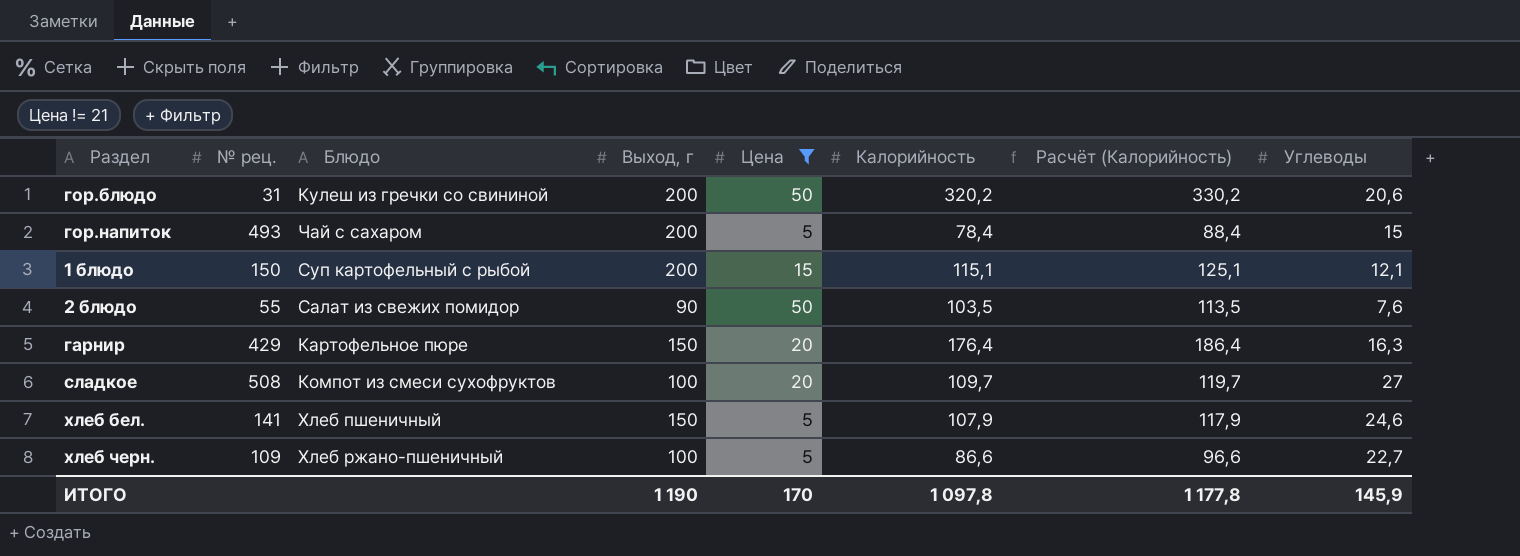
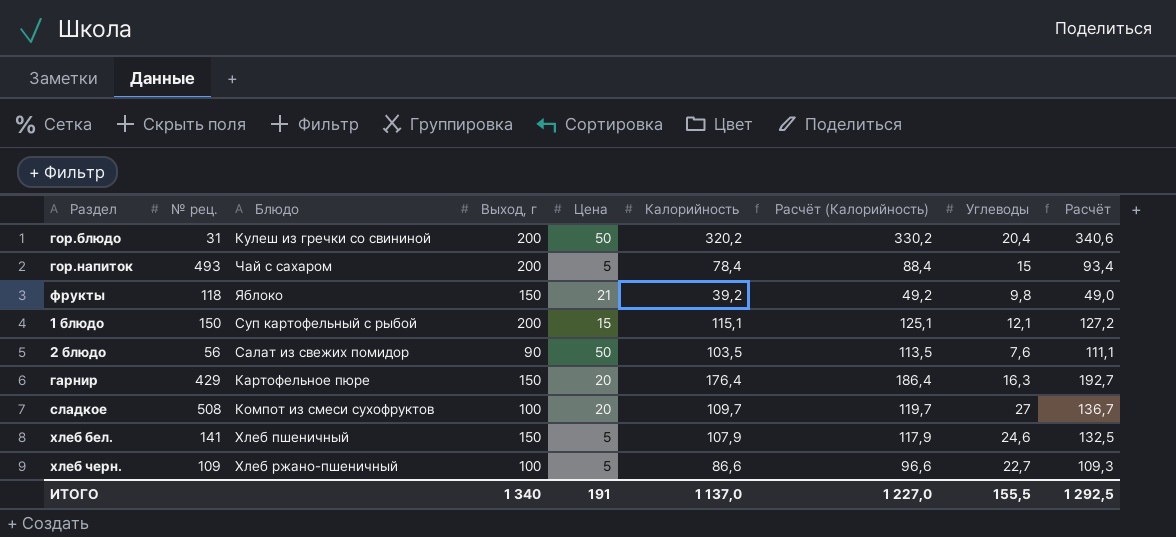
filter: Цена != 21 -> none
column Расчёт | formula: none -> [Калорийность] + [Углеводы]
гор.блюдо | Углеводы: 20,6 -> 20,4
2 блюдо | № рец.: 55 -> 56
ИТОГО | Выход, г: 1 190 -> 1 340
ИТОГО | Цена: 170 -> 191
ИТОГО | Калорийность: 1 097,8 -> 1 137,0
ИТОГО | Расчёт (Калорийность): 1 177,8 -> 1 227,0
ИТОГО | Углеводы: 145,9 -> 155,5

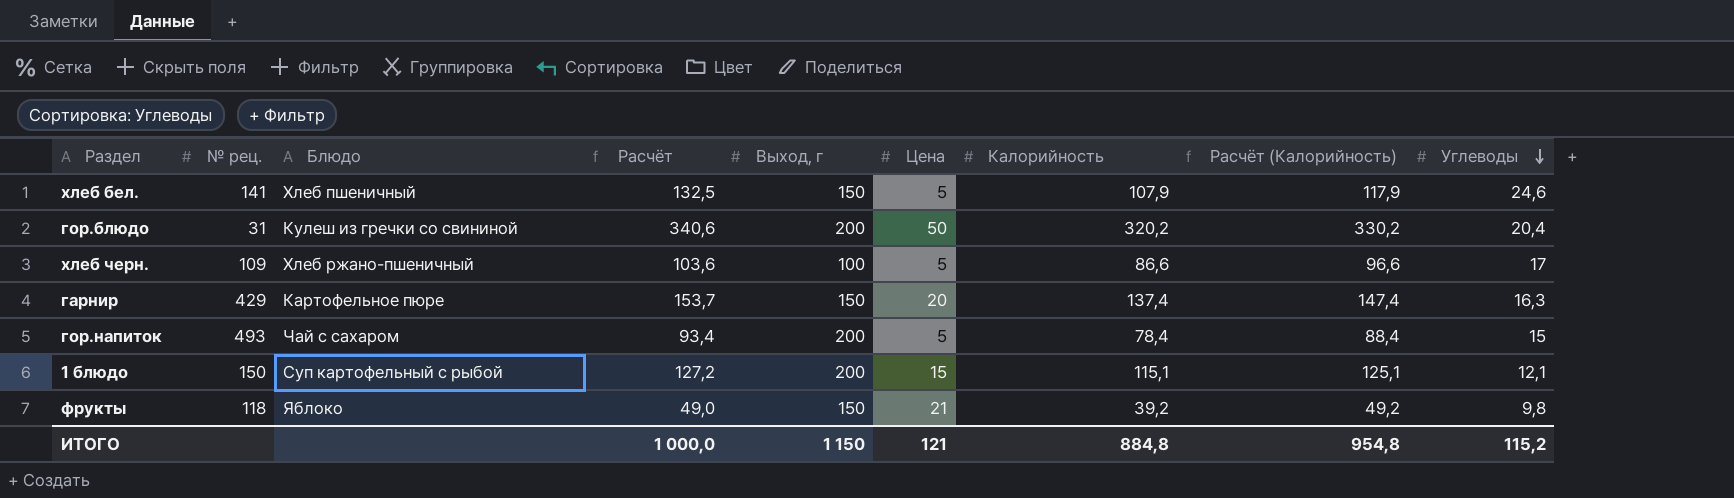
row order: none -> Углеводы descending
column Расчёт | position: 9 -> 4
row 2 блюдо: 56 | Салат из свежих помидор | 90 | 50 | 103,5 | 113,5 | 7,6 | 111,1 -> none
row сладкое: 508 | Компот из смеси сухофруктов | 100 | 20 | 109,7 | 119,7 | 27 | 136,7 -> none
хлеб черн. | Расчёт: 109,3 -> 103,6
хлеб черн. | Углеводы: 22,7 -> 17
гарнир | Расчёт: 192,7 -> 153,7
гарнир | Калорийность: 176,4 -> 137,4
гарнир | Расчёт (Калорийность): 186,4 -> 147,4
ИТОГО | Расчёт: 1 292,5 -> 1 000,0
ИТОГО | Выход, г: 1 340 -> 1 150
ИТОГО | Цена: 191 -> 121
ИТОГО | Калорийность: 1 137,0 -> 884,8
ИТОГО | Расчёт (Калорийность): 1 227,0 -> 954,8
ИТОГО | Углеводы: 155,5 -> 115,2

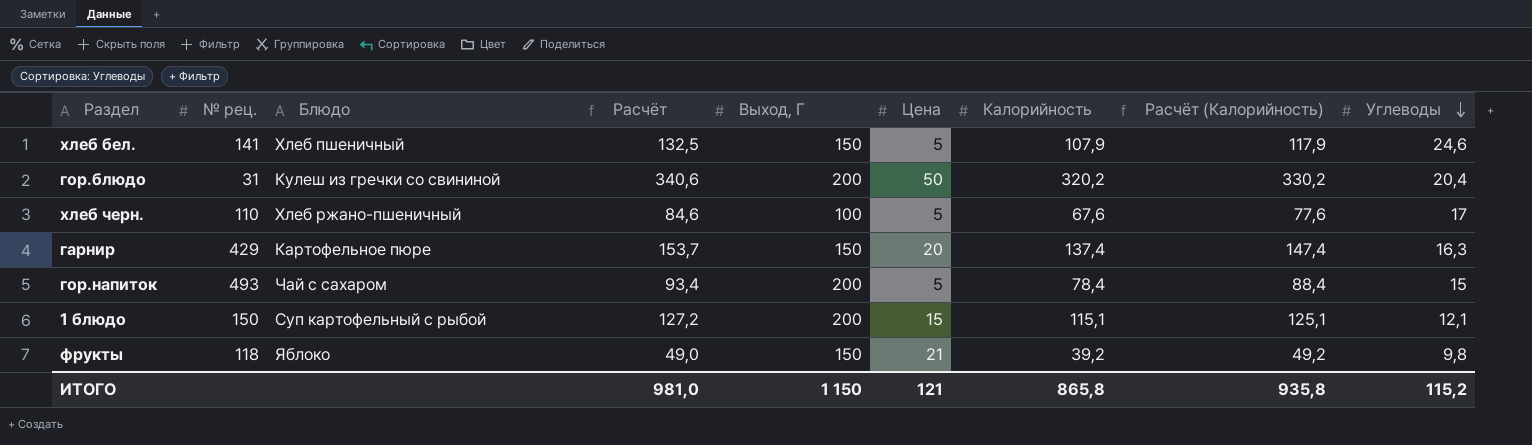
column name: Выход, г -> Выход, Г
хлеб черн. | № рец.: 109 -> 110
хлеб черн. | Расчёт: 103,6 -> 84,6
хлеб черн. | Калорийность: 86,6 -> 67,6
хлеб черн. | Расчёт (Калорийность): 96,6 -> 77,6
ИТОГО | Расчёт: 1 000,0 -> 981,0
ИТОГО | Калорийность: 884,8 -> 865,8
ИТОГО | Расчёт (Калорийность): 954,8 -> 935,8

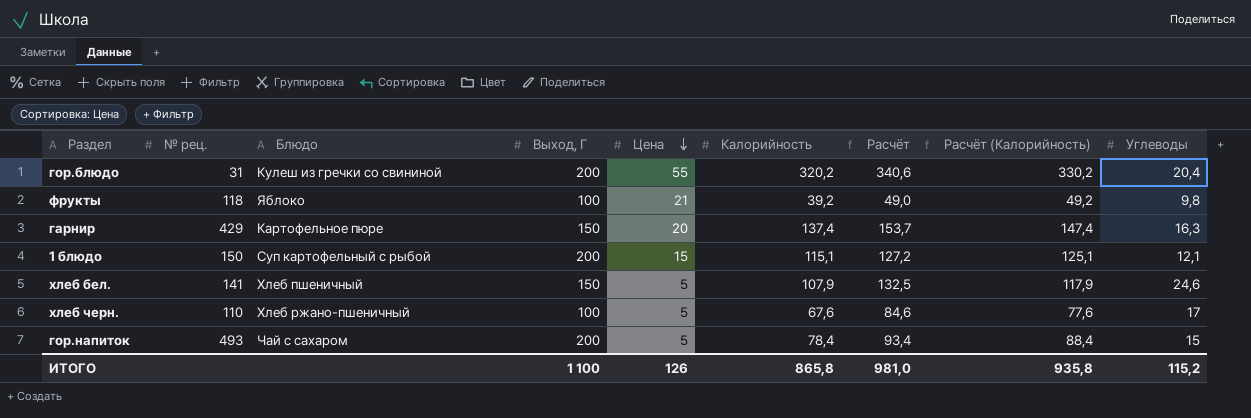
row order: Углеводы descending -> Цена descending
column Расчёт | position: 4 -> 7
гор.блюдо | Цена: 50 -> 55
фрукты | Выход, Г: 150 -> 100
ИТОГО | Выход, Г: 1 150 -> 1 100
ИТОГО | Цена: 121 -> 126

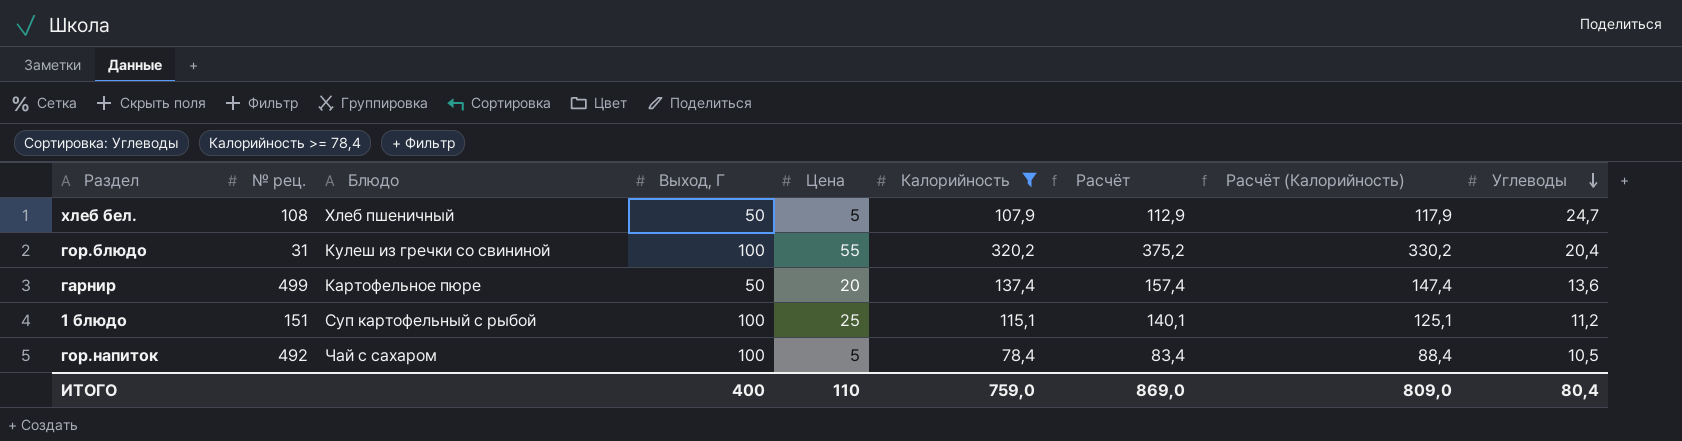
filter: none -> Калорийность >= 78,4
row order: Цена descending -> Углеводы descending
column Расчёт | formula: [Калорийность] + [Углеводы] -> [Цена] + [Калорийность]
хлеб бел. | № рец.: 141 -> 108
хлеб бел. | Выход, Г: 150 -> 50
хлеб бел. | Углеводы: 24,6 -> 24,7
гор.блюдо | Выход, Г: 200 -> 100
гарнир | № рец.: 429 -> 499
гарнир | Выход, Г: 150 -> 50
гарнир | Углеводы: 16,3 -> 13,6
1 блюдо | № рец.: 150 -> 151
1 блюдо | Выход, Г: 200 -> 100
1 блюдо | Цена: 15 -> 25
1 блюдо | Углеводы: 12,1 -> 11,2
гор.напиток | № рец.: 493 -> 492
гор.напиток | Выход, Г: 200 -> 100
гор.напиток | Углеводы: 15 -> 10,5
ИТОГО | Выход, Г: 1 100 -> 400
ИТОГО | Цена: 126 -> 110
ИТОГО | Калорийность: 865,8 -> 759,0
ИТОГО | Расчёт: 981,0 -> 869,0
ИТОГО | Расчёт (Калорийность): 935,8 -> 809,0
ИТОГО | Углеводы: 115,2 -> 80,4

